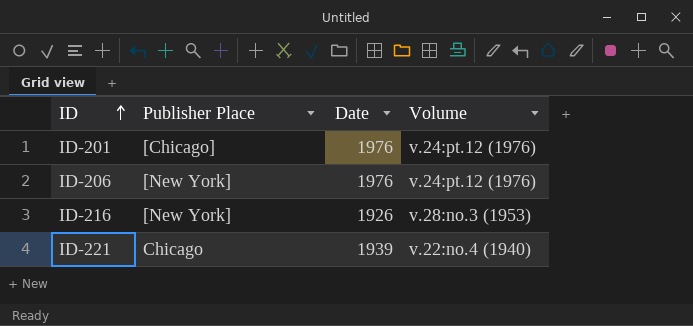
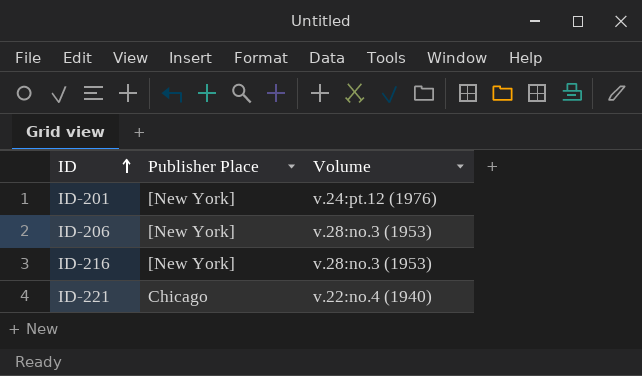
column Date | position: 3 -> none
ID-201 | Publisher Place: [Chicago] -> [New York]
ID-206 | Volume: v.24:pt.12 (1976) -> v.28:no.3 (1953)

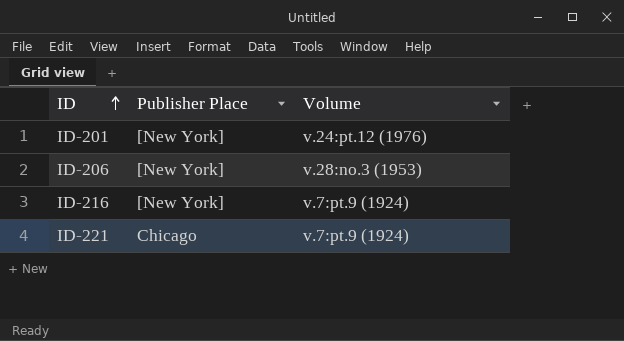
ID-216 | Volume: v.28:no.3 (1953) -> v.7:pt.9 (1924)
ID-221 | Volume: v.22:no.4 (1940) -> v.7:pt.9 (1924)

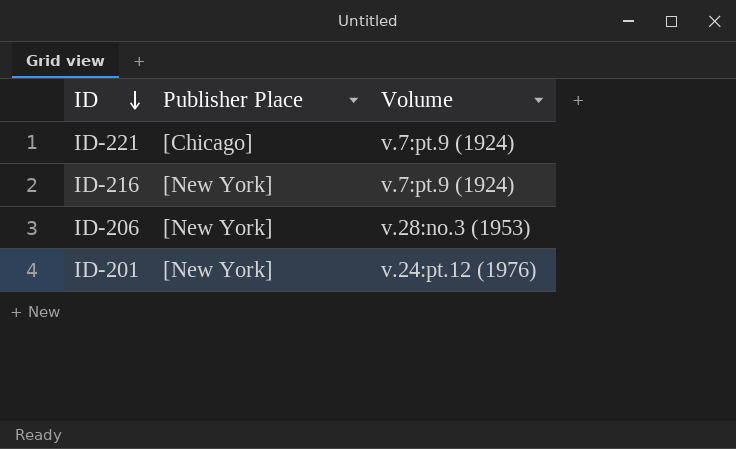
row order: ID ascending -> ID descending
ID-221 | Publisher Place: Chicago -> [Chicago]

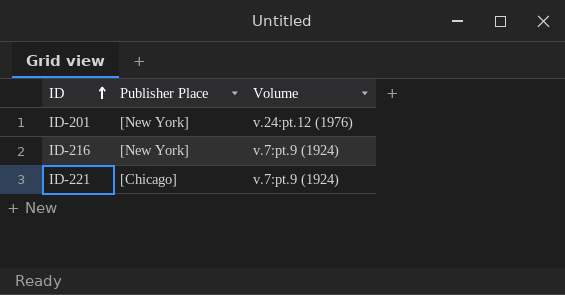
row order: ID descending -> ID ascending
row ID-206: [New York] | v.28:no.3 (1953) -> none

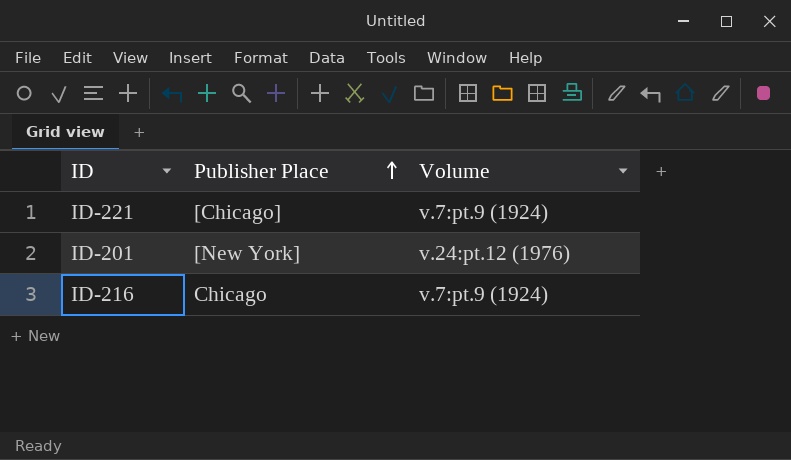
row order: ID ascending -> Publisher Place ascending
ID-216 | Publisher Place: [New York] -> Chicago

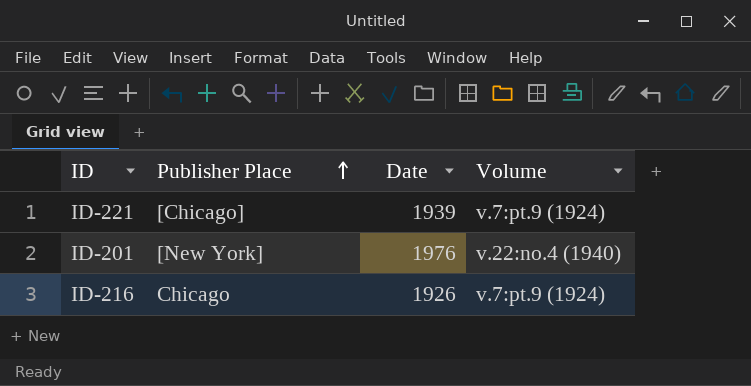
column Date | position: none -> 3
ID-201 | Volume: v.24:pt.12 (1976) -> v.22:no.4 (1940)

